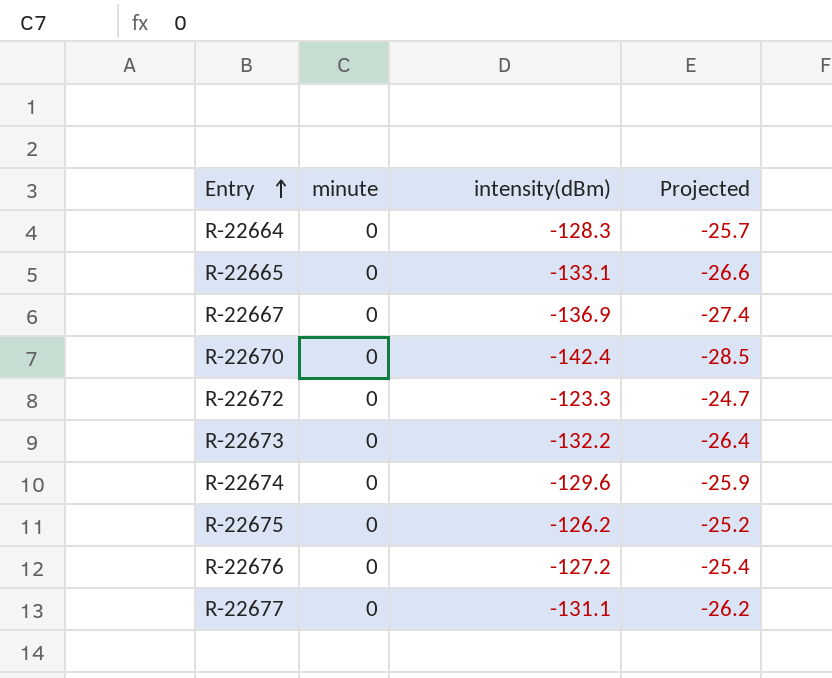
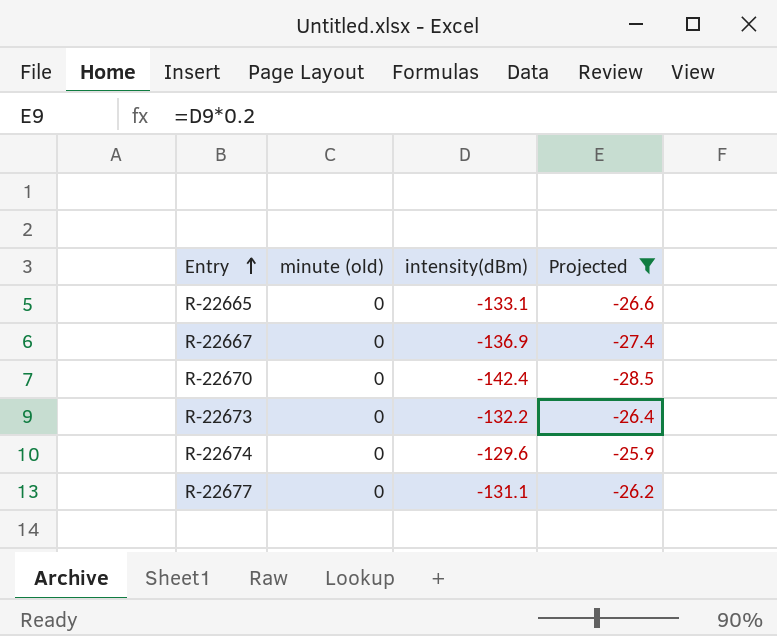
filter: none -> Projected <= -25.9
column name: minute -> minute (old)

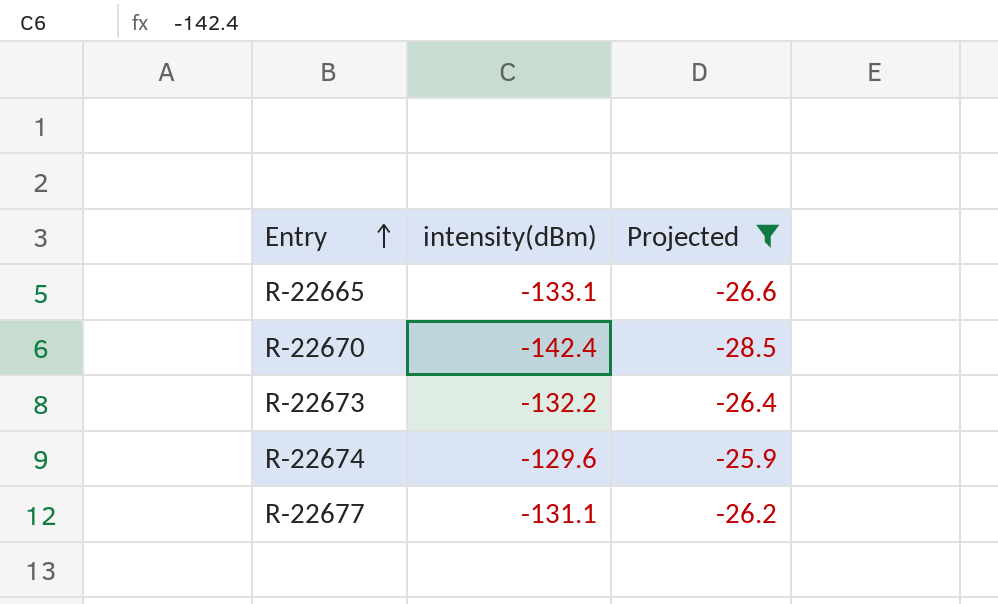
column minute (old) | position: 2 -> none
row R-22667: 0 | -136.9 | -27.4 -> none

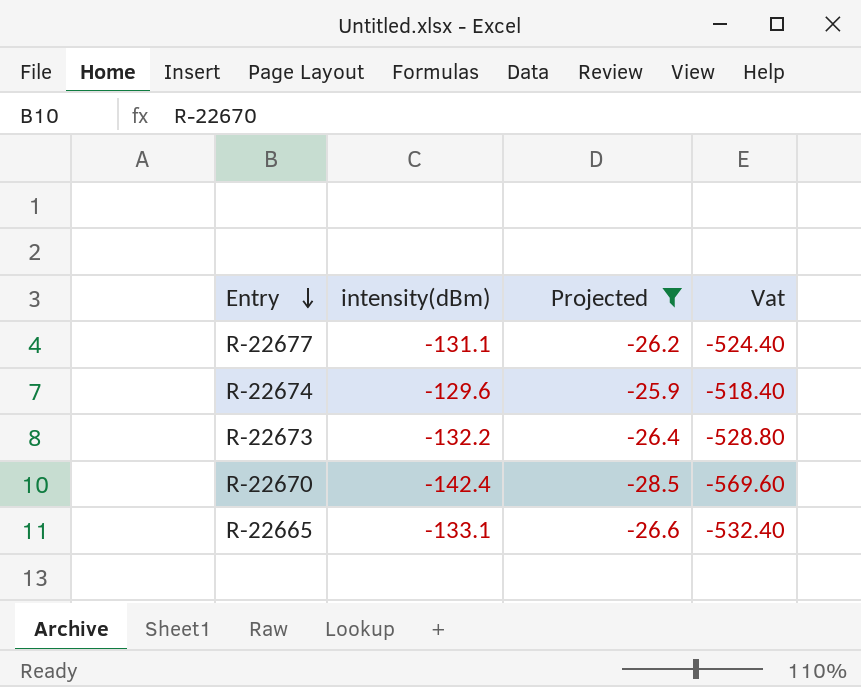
row order: Entry ascending -> Entry descending
column Vat | formula: none -> [intensity(dBm)] * 4

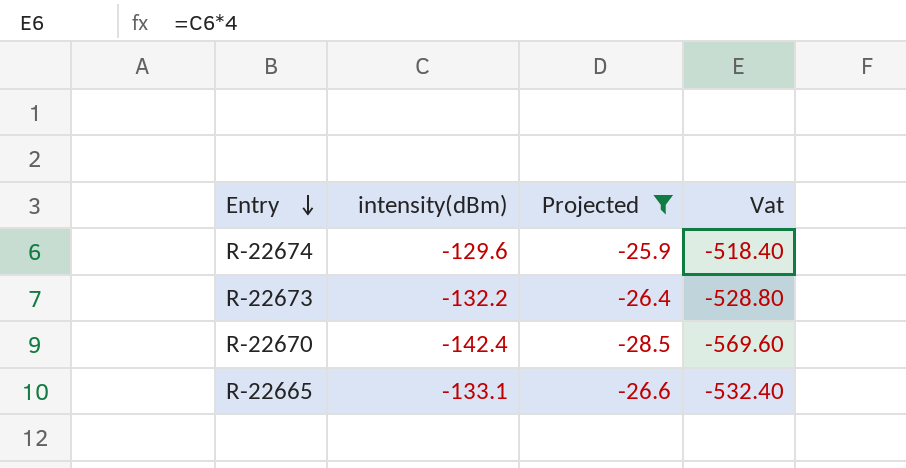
row R-22677: -131.1 | -26.2 | -524.40 -> none

